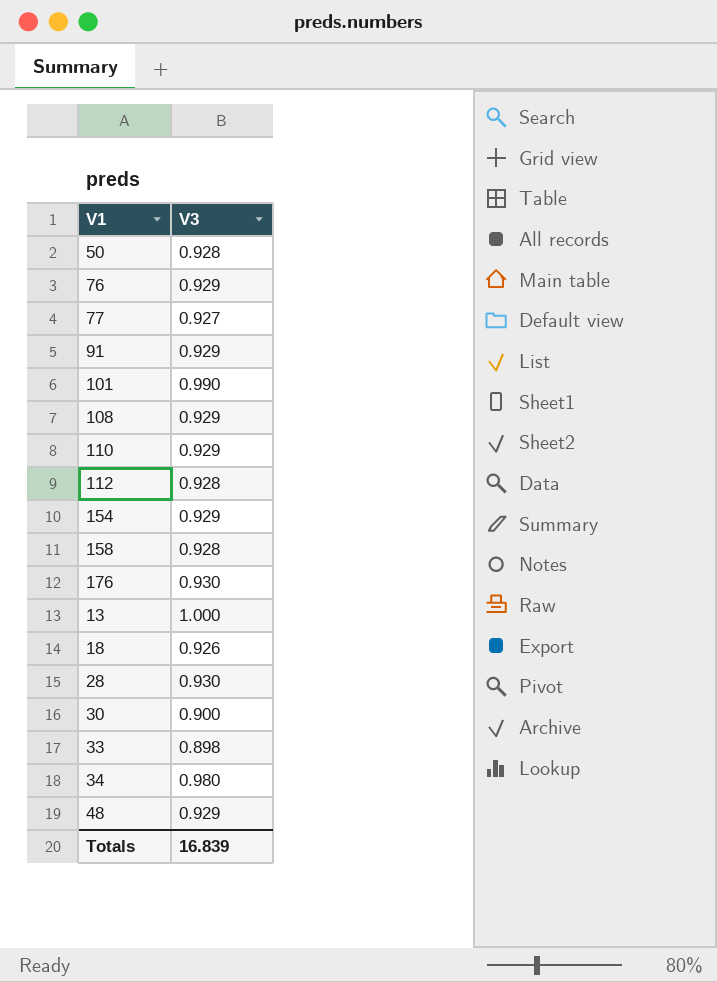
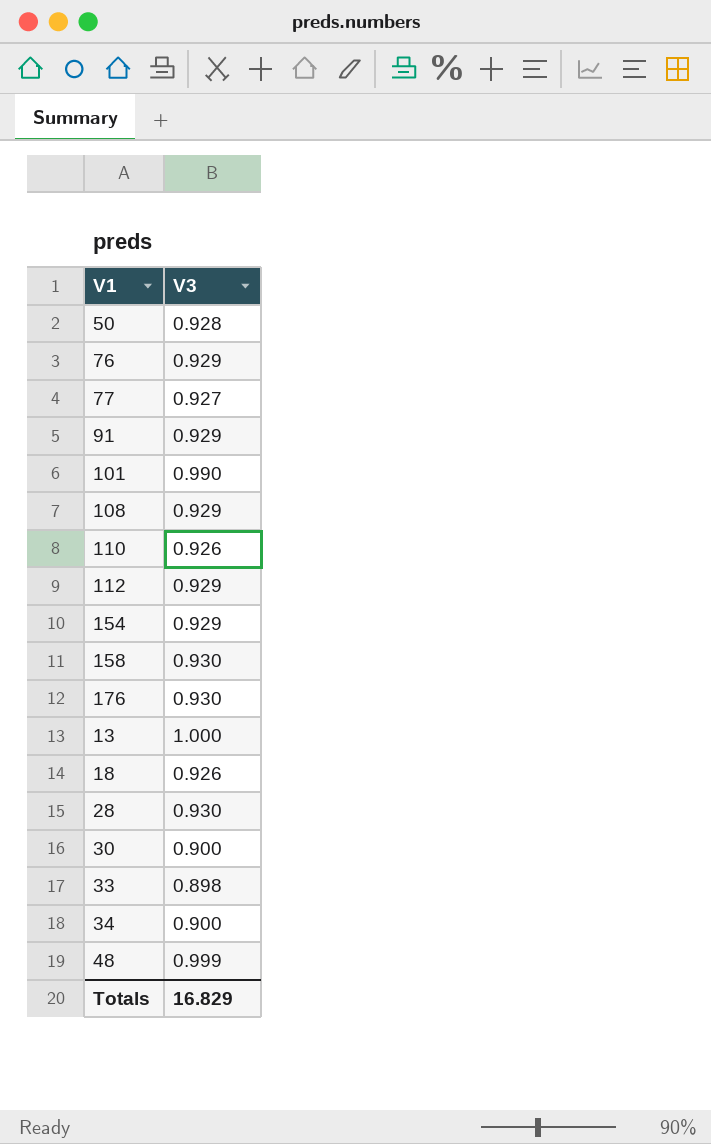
110 | V3: 0.929 -> 0.926
112 | V3: 0.928 -> 0.929
158 | V3: 0.928 -> 0.930
34 | V3: 0.980 -> 0.900
48 | V3: 0.929 -> 0.999
Totals | V3: 16.839 -> 16.829

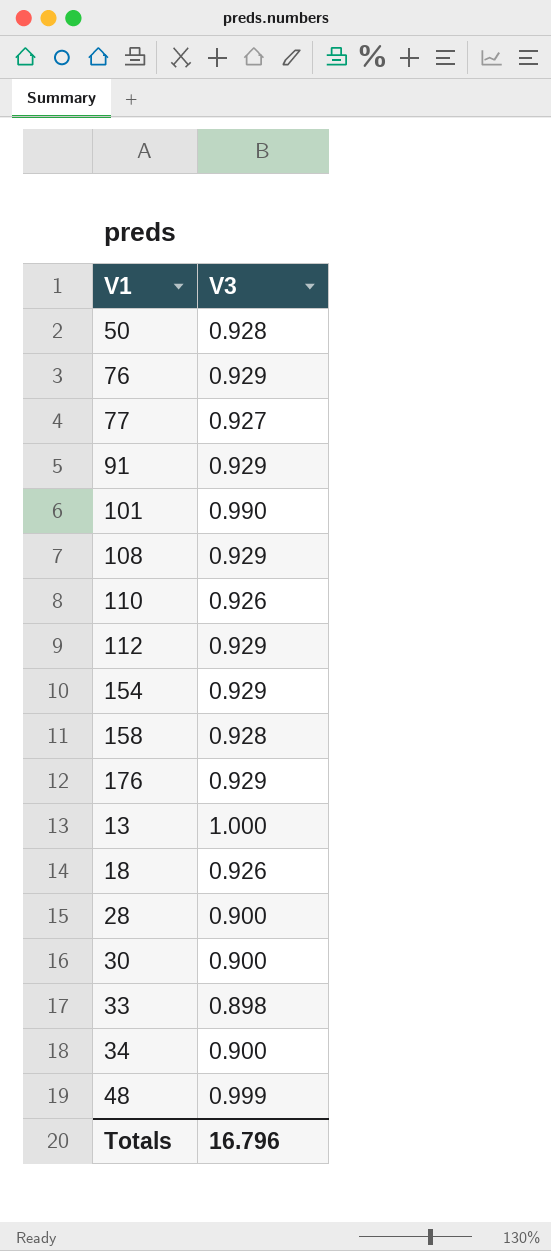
158 | V3: 0.930 -> 0.928
176 | V3: 0.930 -> 0.929
28 | V3: 0.930 -> 0.900
Totals | V3: 16.829 -> 16.796

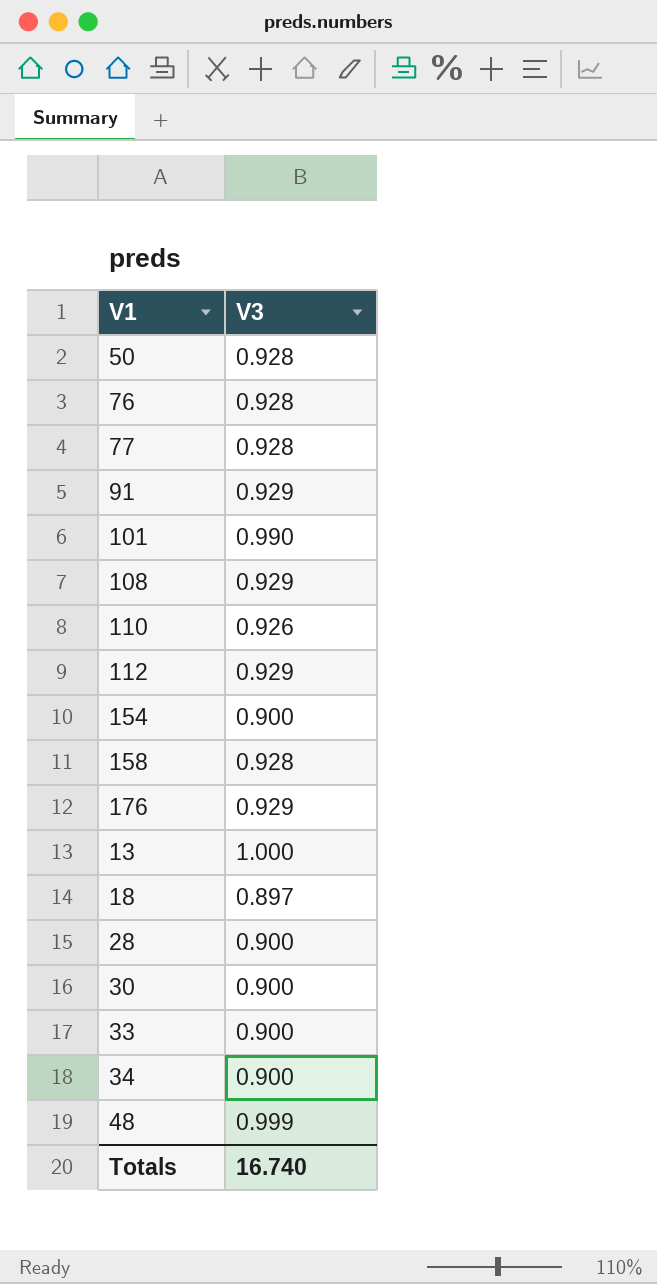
76 | V3: 0.929 -> 0.928
77 | V3: 0.927 -> 0.928
154 | V3: 0.929 -> 0.900
18 | V3: 0.926 -> 0.897
33 | V3: 0.898 -> 0.900
Totals | V3: 16.796 -> 16.740

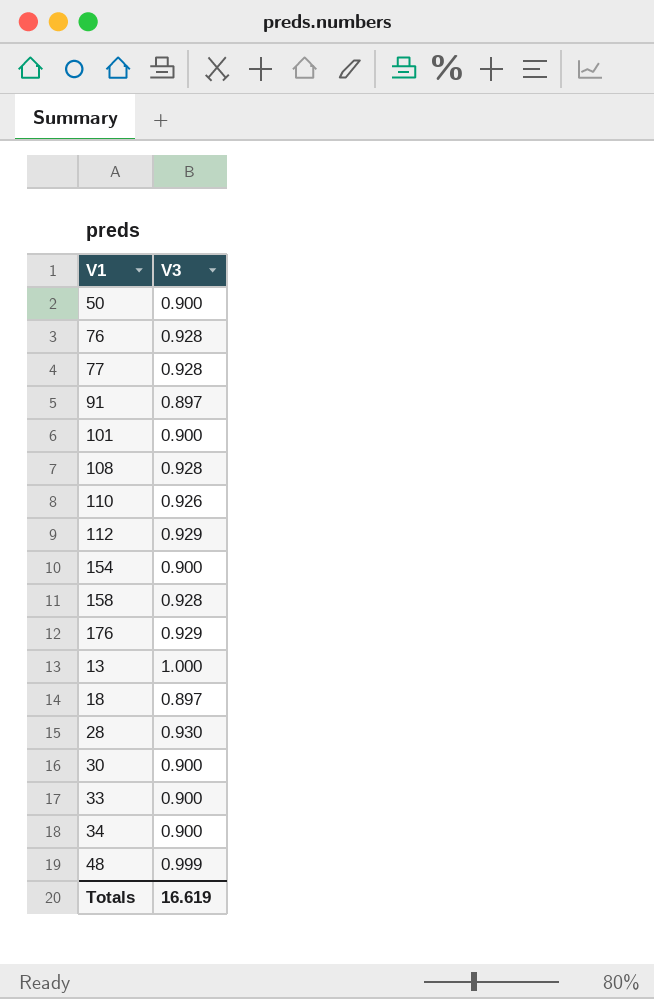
50 | V3: 0.928 -> 0.900
91 | V3: 0.929 -> 0.897
101 | V3: 0.990 -> 0.900
108 | V3: 0.929 -> 0.928
28 | V3: 0.900 -> 0.930
Totals | V3: 16.740 -> 16.619

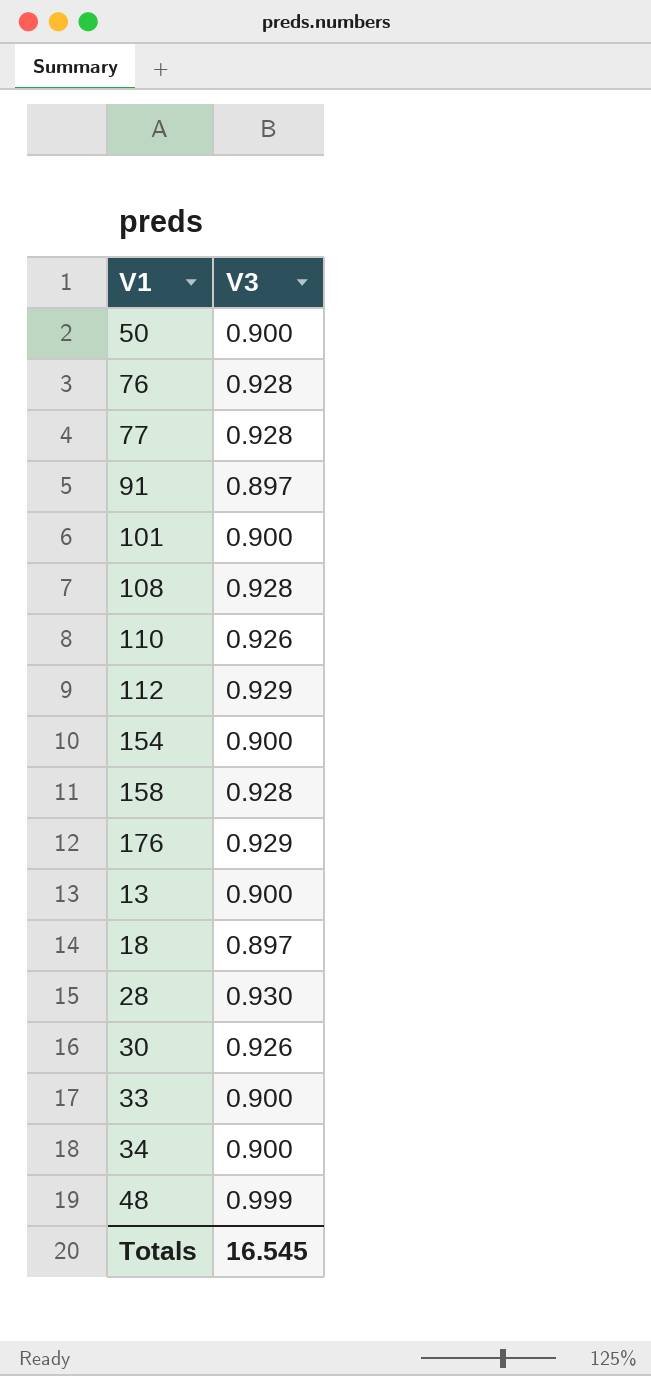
13 | V3: 1.000 -> 0.900
30 | V3: 0.900 -> 0.926
Totals | V3: 16.619 -> 16.545

